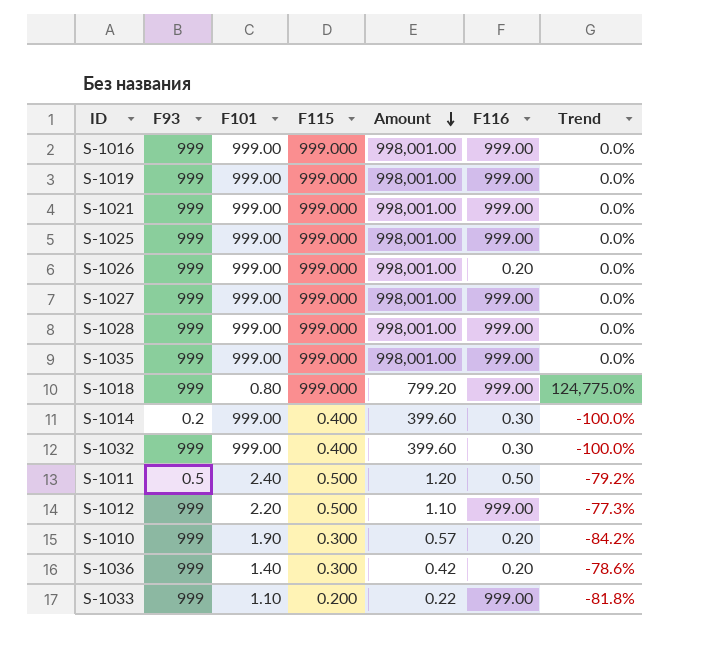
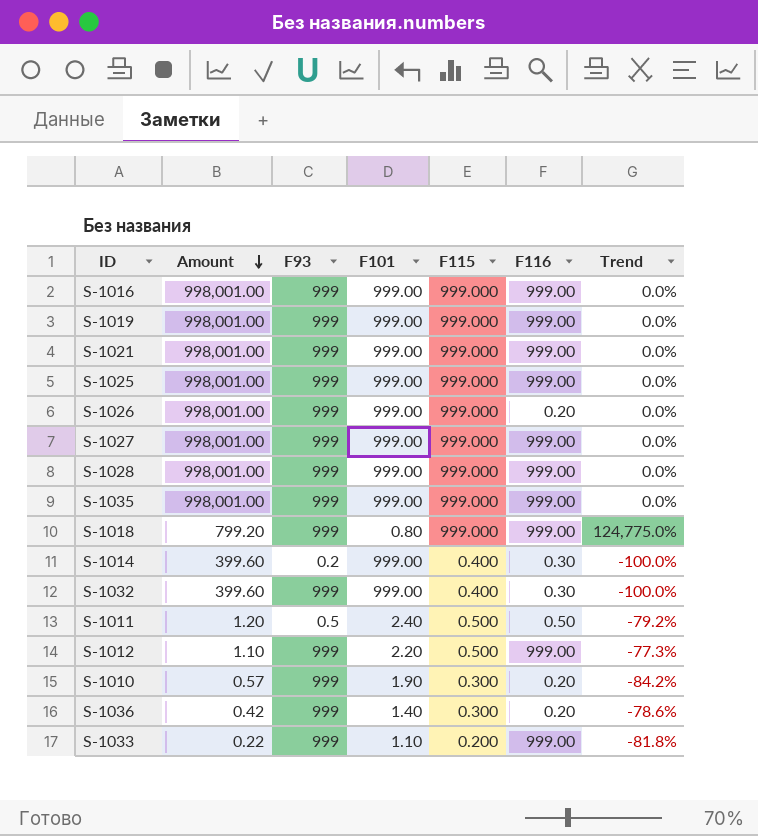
column Amount | position: 5 -> 2

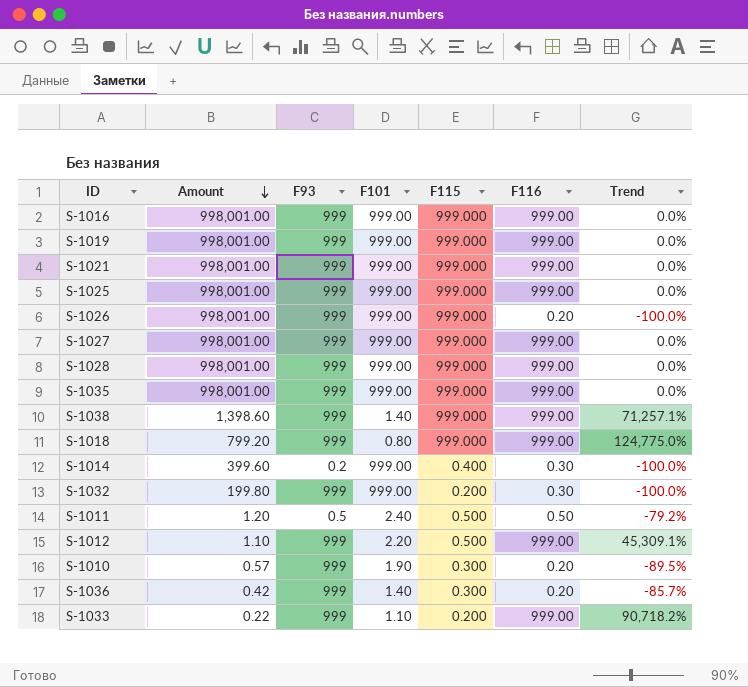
column Trend | formula: ([F115] - [F101]) / [F101] -> ([F116] - [F101]) / [F101]
row S-1038: none -> 1,398.60 | 999 | 1.40 | 999.000 | 999.00 | 71,257.1%
S-1032 | Amount: 399.60 -> 199.80
S-1032 | F115: 0.400 -> 0.200

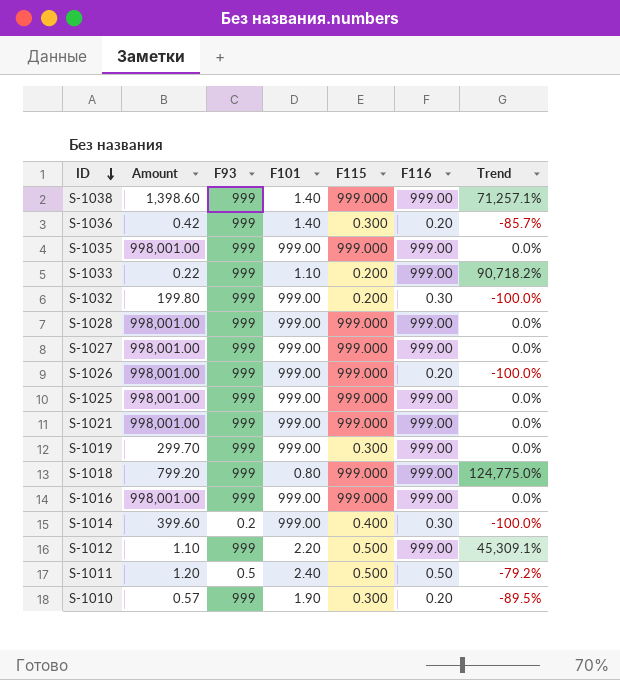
row order: Amount descending -> ID descending
S-1019 | Amount: 998,001.00 -> 299.70
S-1019 | F115: 999.000 -> 0.300

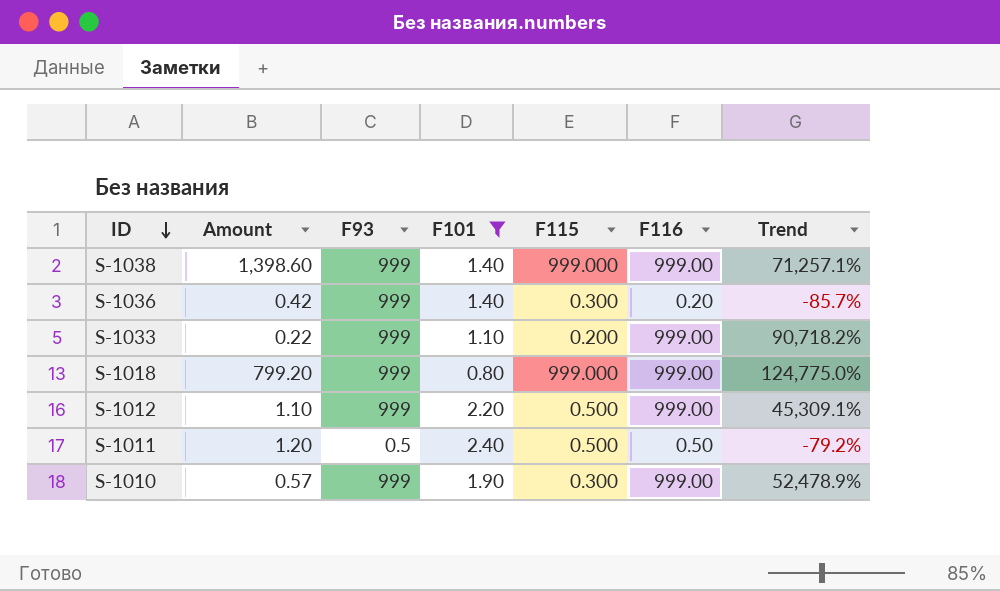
filter: none -> F101 != 999.00
S-1010 | F116: 0.20 -> 999.00
S-1010 | Trend: -89.5% -> 52,478.9%

